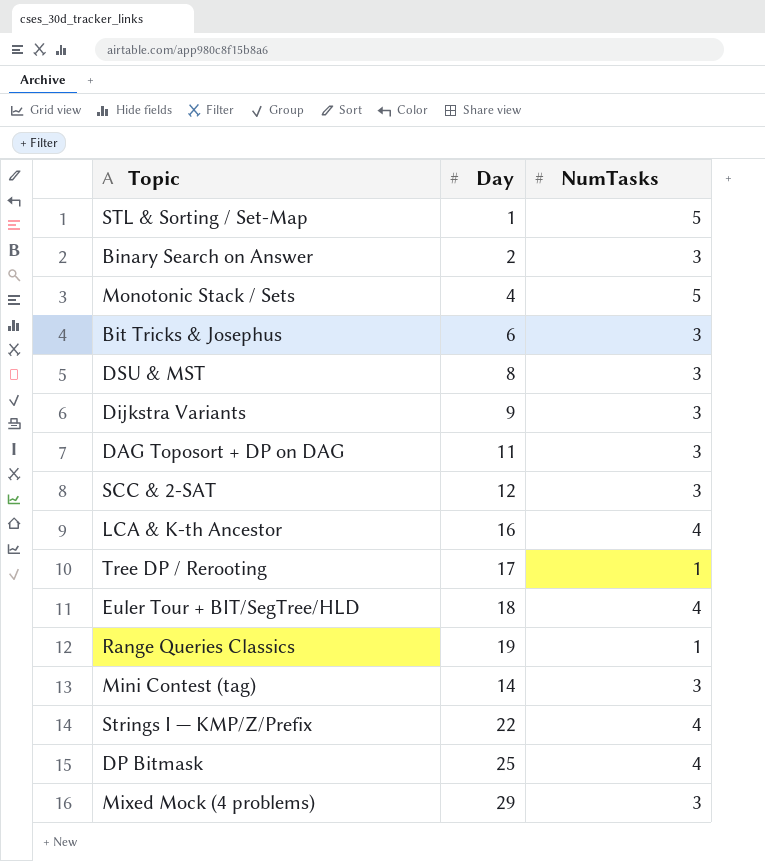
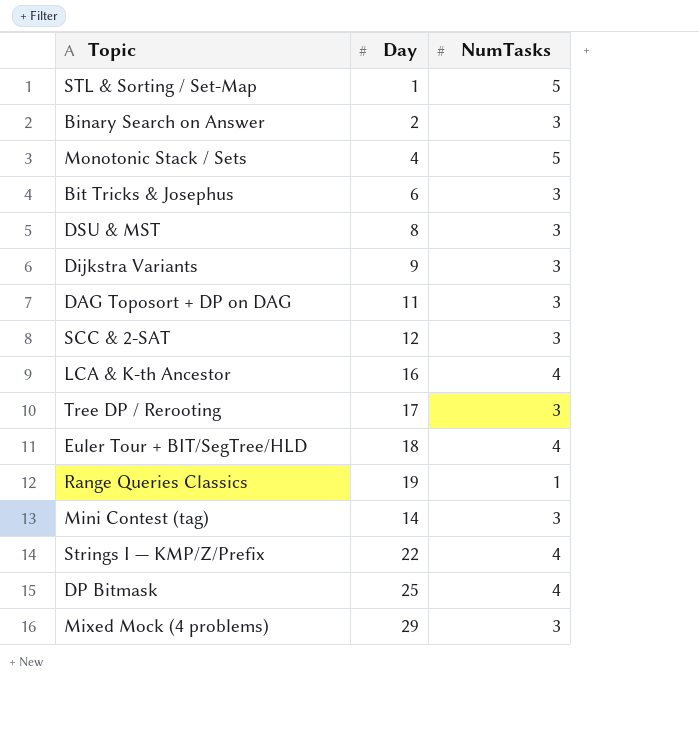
Tree DP / Rerooting | NumTasks: 1 -> 3

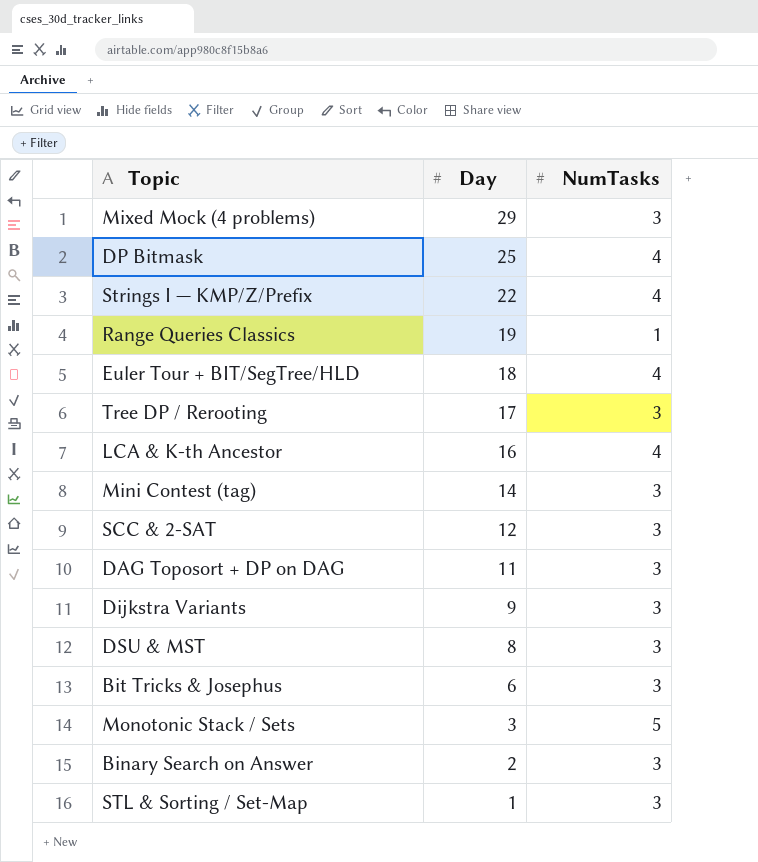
row order: none -> Day descending
Monotonic Stack / Sets | Day: 4 -> 3
STL & Sorting / Set-Map | NumTasks: 5 -> 3

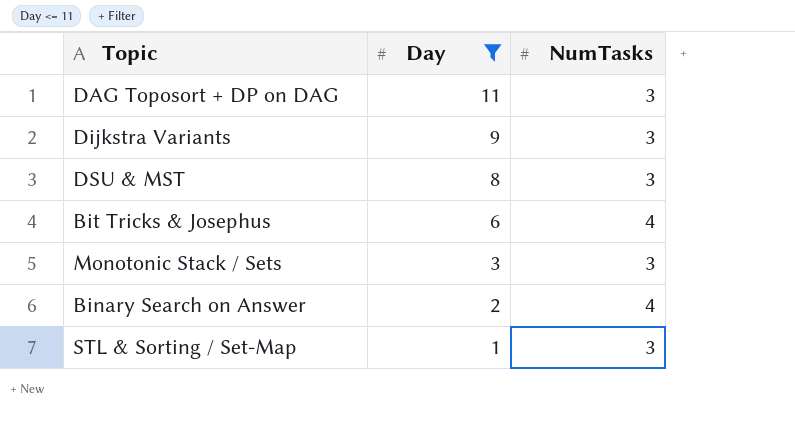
filter: none -> Day <= 11
Bit Tricks & Josephus | NumTasks: 3 -> 4
Monotonic Stack / Sets | NumTasks: 5 -> 3
Binary Search on Answer | NumTasks: 3 -> 4

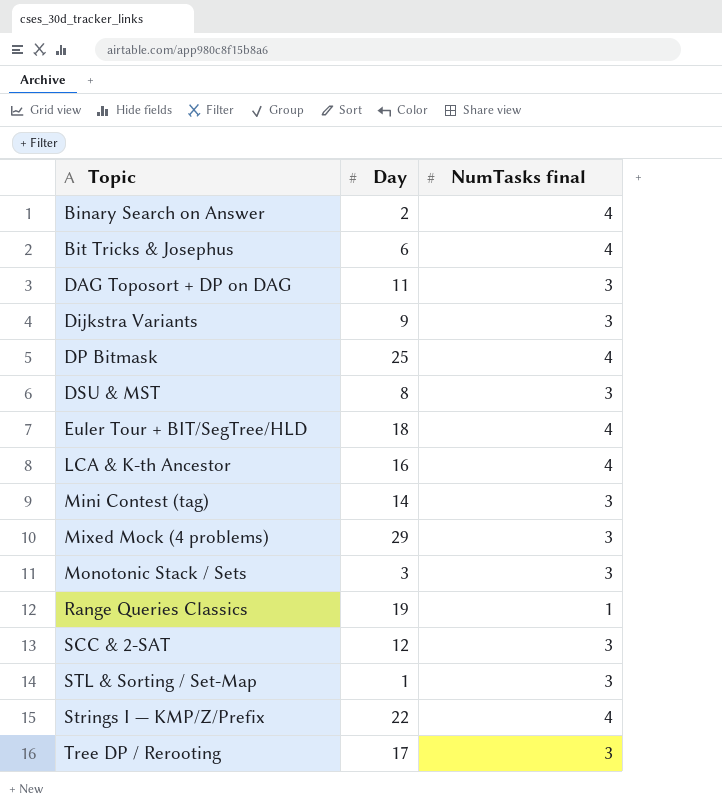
filter: Day <= 11 -> none
row order: Day descending -> Topic ascending
column name: NumTasks -> NumTasks final

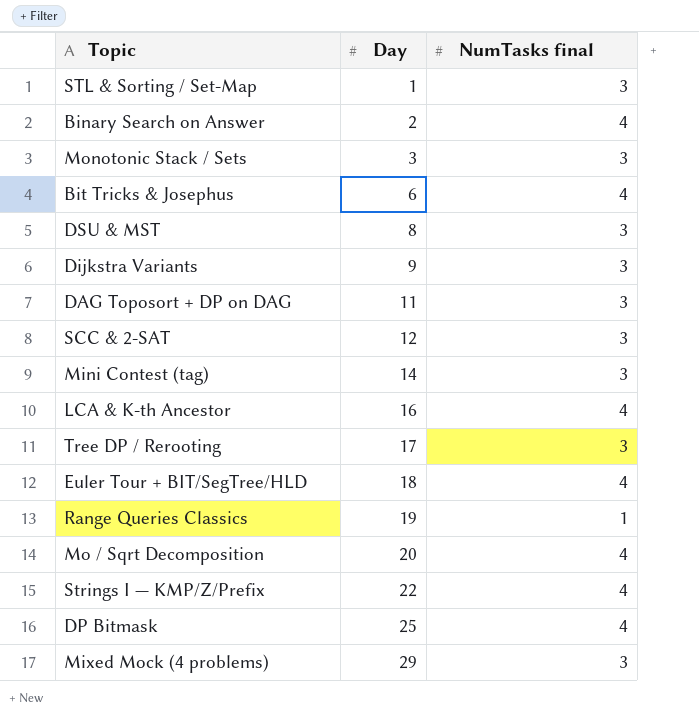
row order: Topic ascending -> Day ascending
row Mo / Sqrt Decomposition: none -> 20 | 4

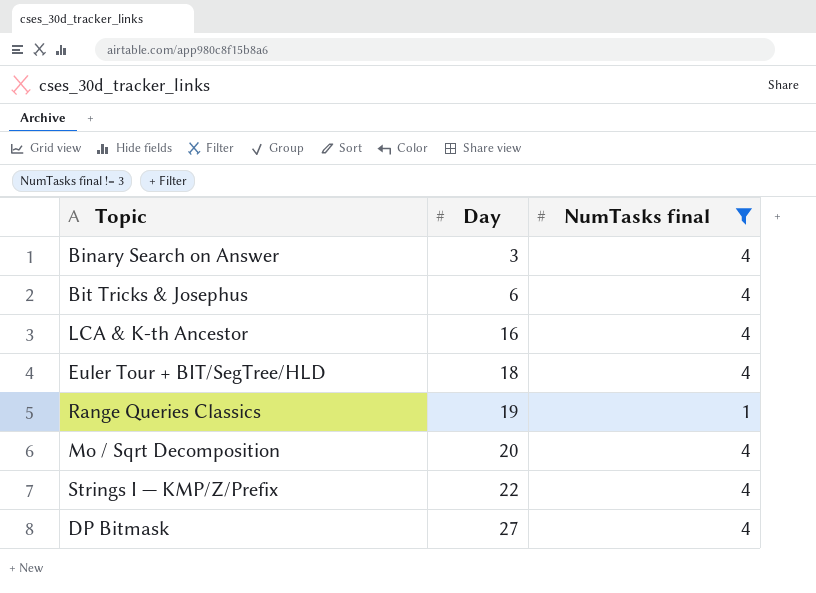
filter: none -> NumTasks final != 3
Binary Search on Answer | Day: 2 -> 3
DP Bitmask | Day: 25 -> 27

